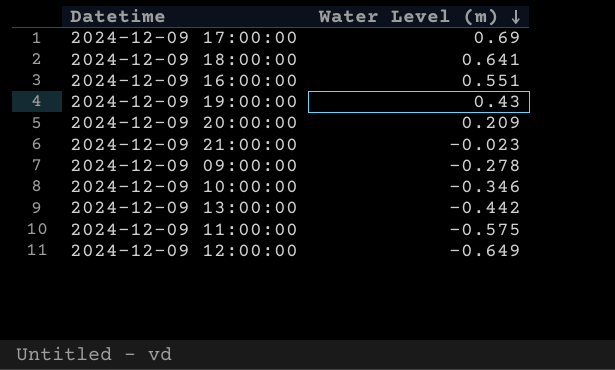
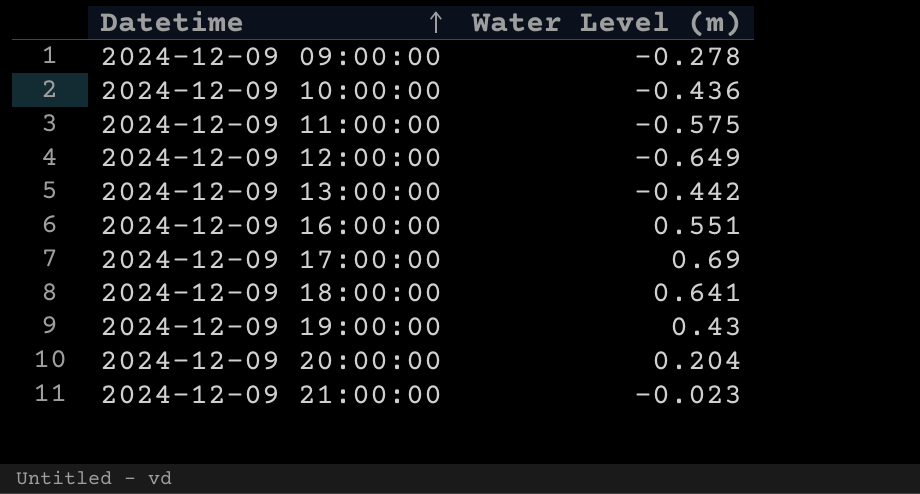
row order: Water Level (m) descending -> Datetime ascending
2024-12-09 10:00:00 | Water Level (m): -0.346 -> -0.436
2024-12-09 20:00:00 | Water Level (m): 0.209 -> 0.204

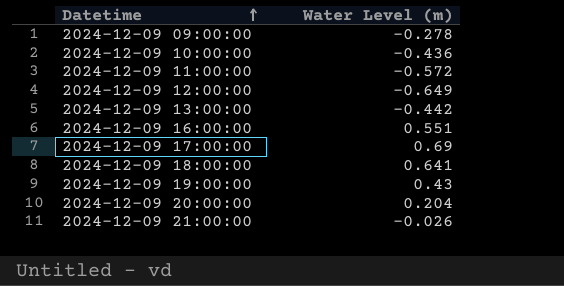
2024-12-09 11:00:00 | Water Level (m): -0.575 -> -0.572
2024-12-09 21:00:00 | Water Level (m): -0.023 -> -0.026

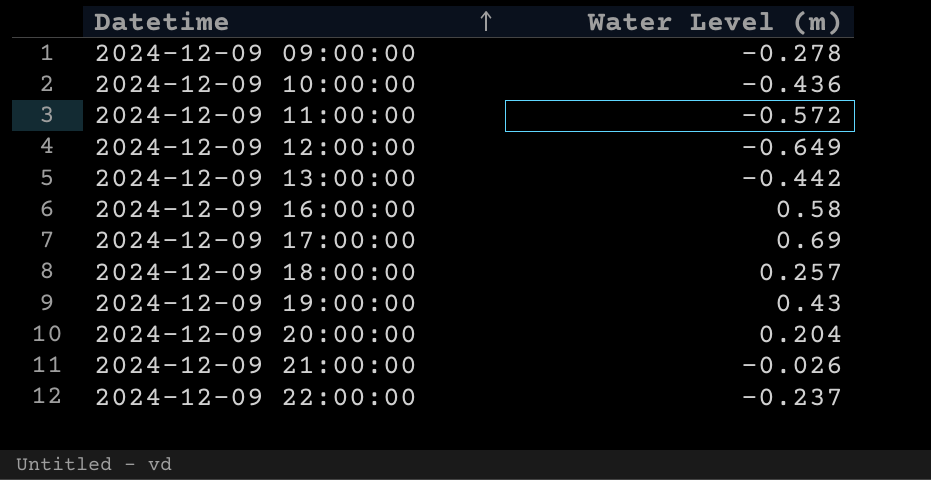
2024-12-09 16:00:00 | Water Level (m): 0.551 -> 0.58
2024-12-09 18:00:00 | Water Level (m): 0.641 -> 0.257
row 2024-12-09 22:00:00: none -> -0.237

